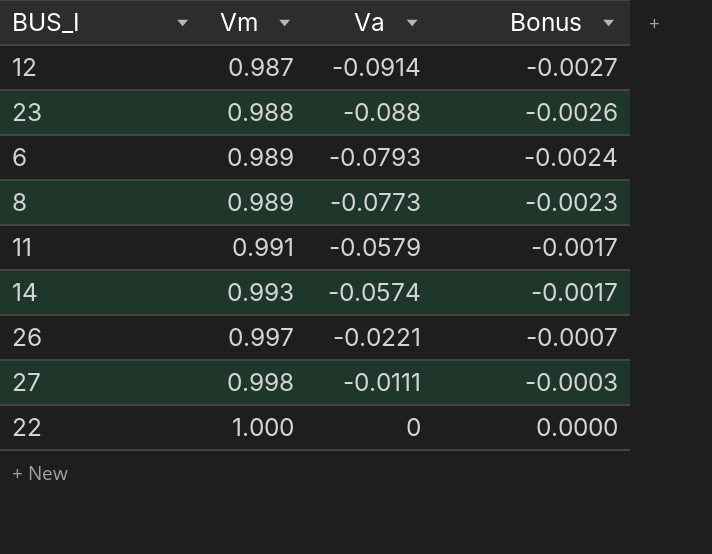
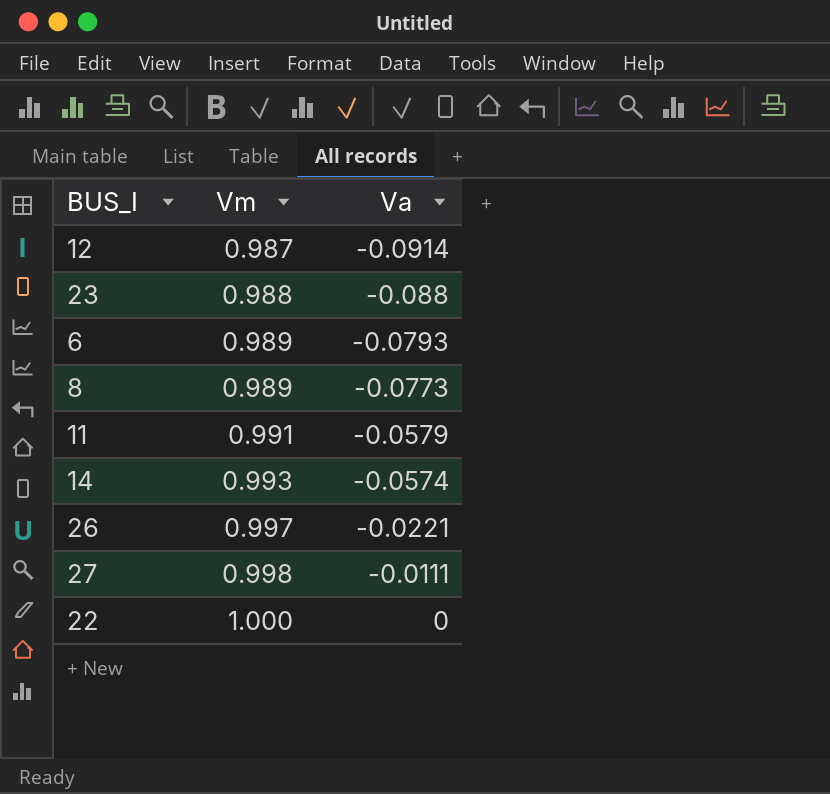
column Bonus | formula: [Va] * 0.03 -> none

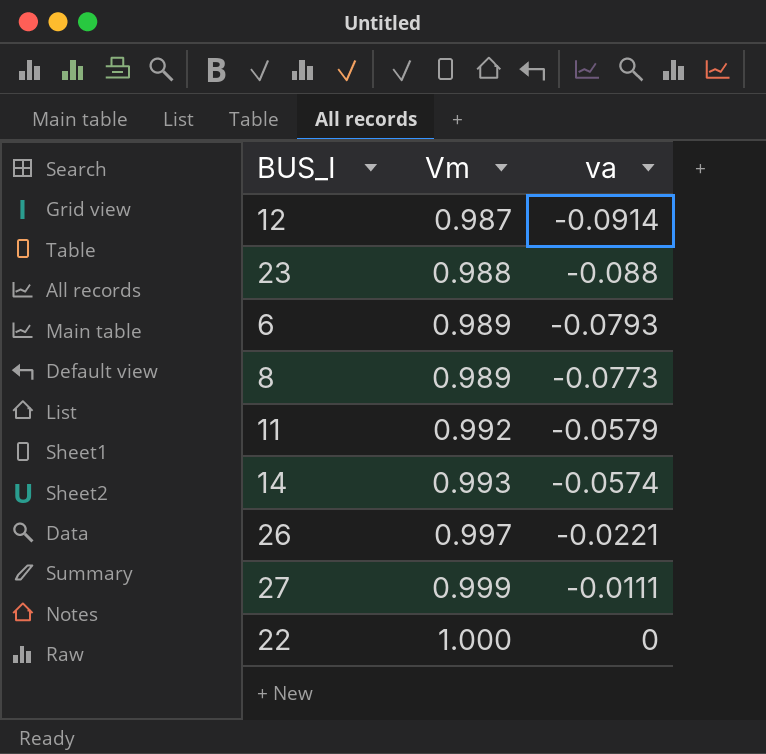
column name: Va -> va
11 | Vm: 0.991 -> 0.992
27 | Vm: 0.998 -> 0.999

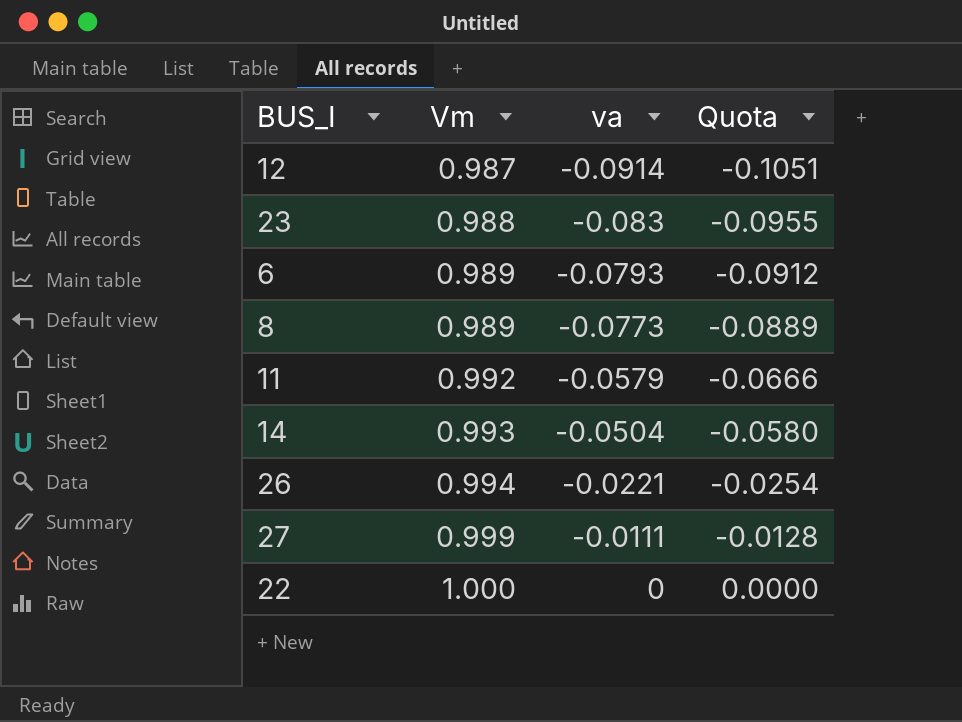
column Quota | formula: none -> [va] * 1.15
23 | va: -0.088 -> -0.083
14 | va: -0.0574 -> -0.0504
26 | Vm: 0.997 -> 0.994

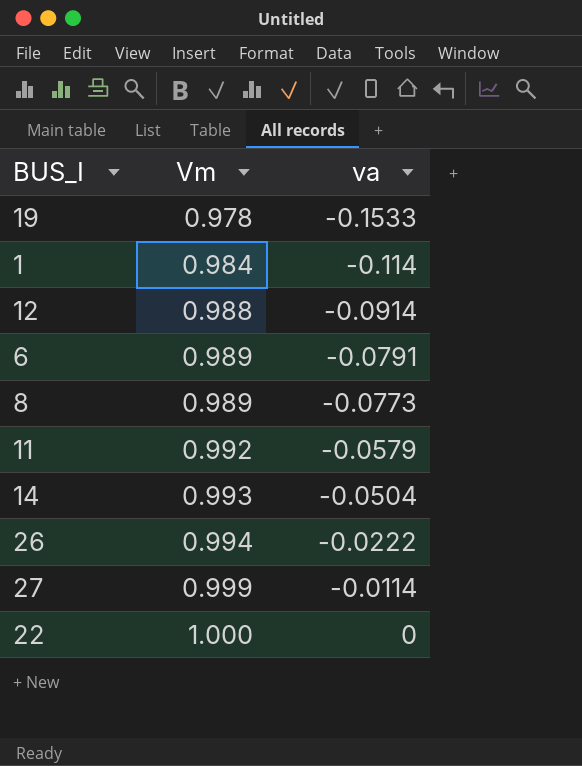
column Quota | formula: [va] * 1.15 -> none
row 23: 0.988 | -0.083 | -0.0955 -> none
row 19: none -> 0.978 | -0.1533
row 1: none -> 0.984 | -0.114
12 | Vm: 0.987 -> 0.988
6 | va: -0.0793 -> -0.0791
26 | va: -0.0221 -> -0.0222
27 | va: -0.0111 -> -0.0114

